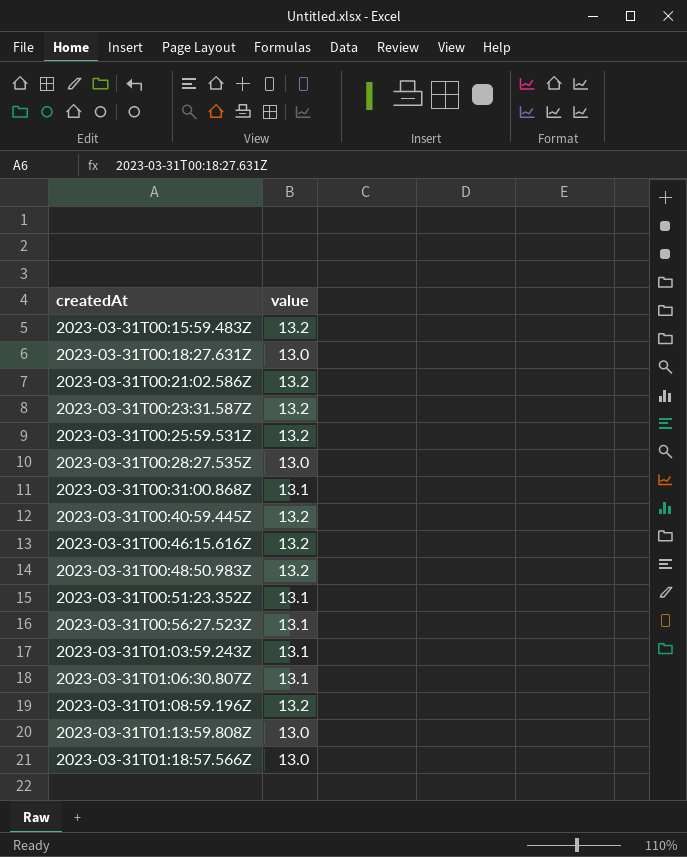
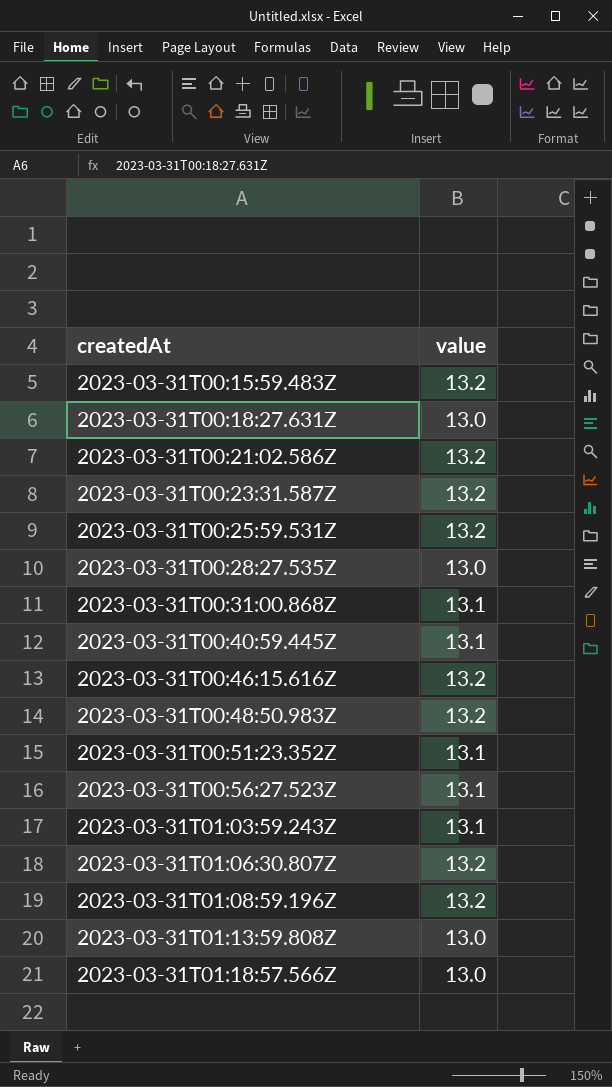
2023-03-31T00:40:59.445Z | value: 13.2 -> 13.1
2023-03-31T01:06:30.807Z | value: 13.1 -> 13.2

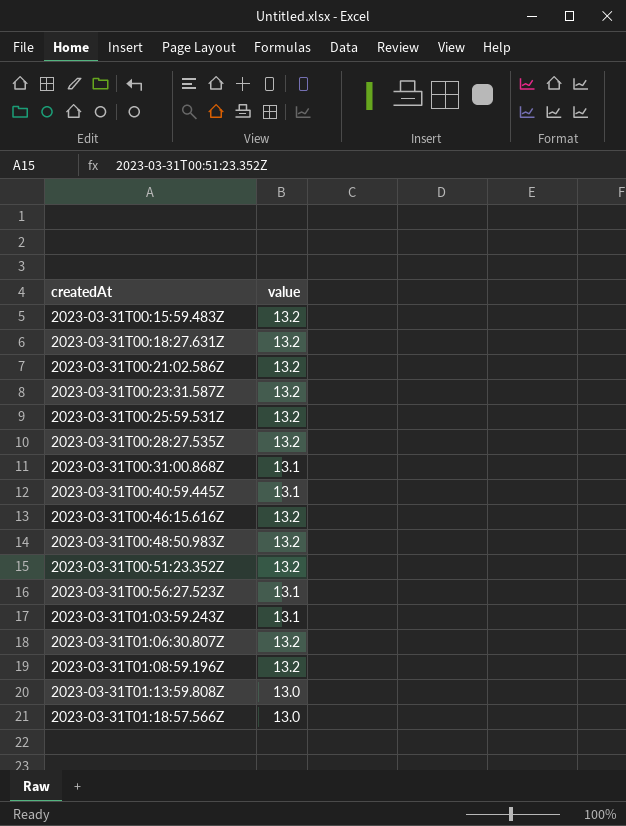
2023-03-31T00:18:27.631Z | value: 13.0 -> 13.2
2023-03-31T00:28:27.535Z | value: 13.0 -> 13.2
2023-03-31T00:51:23.352Z | value: 13.1 -> 13.2

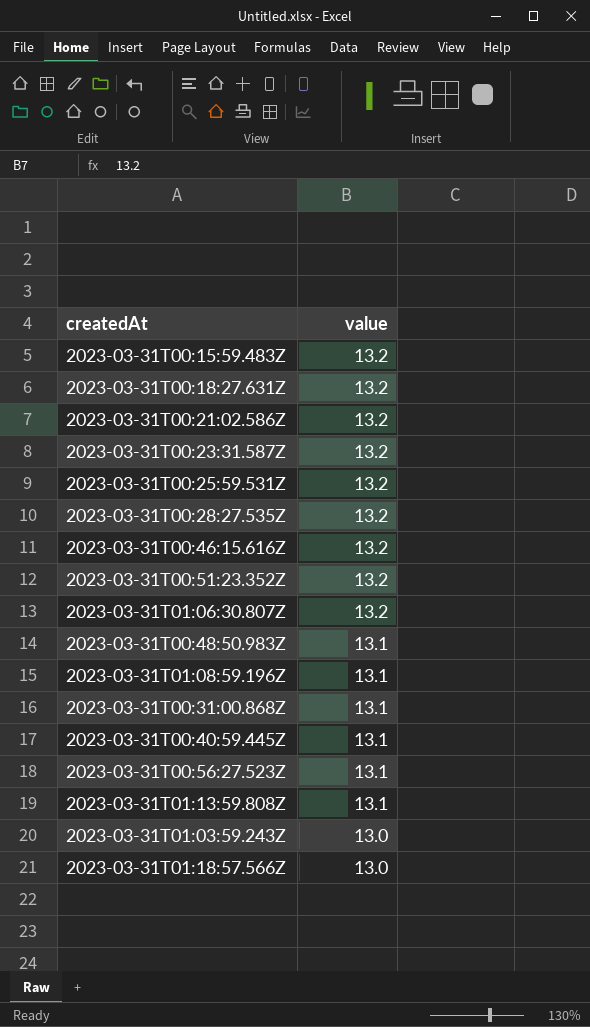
row order: createdAt ascending -> value descending
2023-03-31T00:48:50.983Z | value: 13.2 -> 13.1
2023-03-31T01:08:59.196Z | value: 13.2 -> 13.1
2023-03-31T01:13:59.808Z | value: 13.0 -> 13.1
2023-03-31T01:03:59.243Z | value: 13.1 -> 13.0

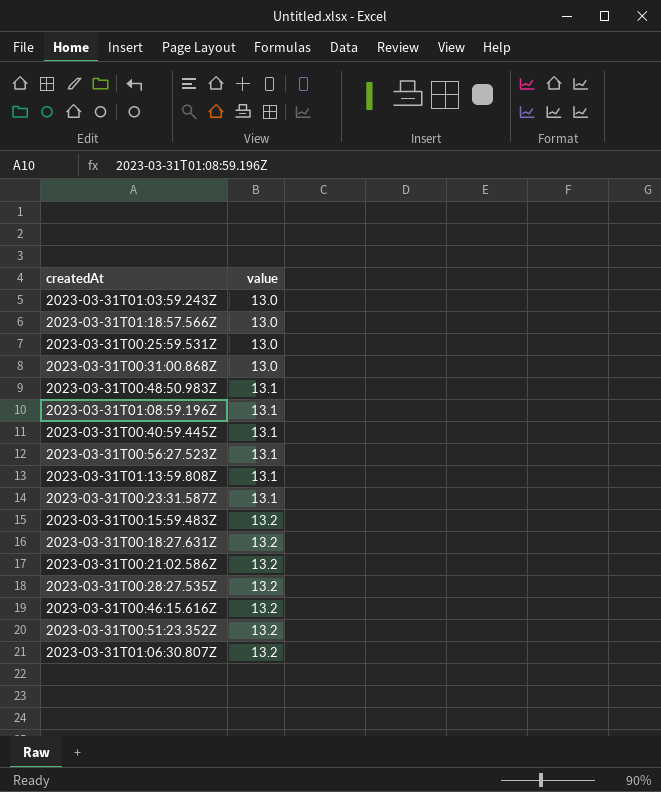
row order: value descending -> value ascending
2023-03-31T00:25:59.531Z | value: 13.2 -> 13.0
2023-03-31T00:31:00.868Z | value: 13.1 -> 13.0
2023-03-31T00:23:31.587Z | value: 13.2 -> 13.1

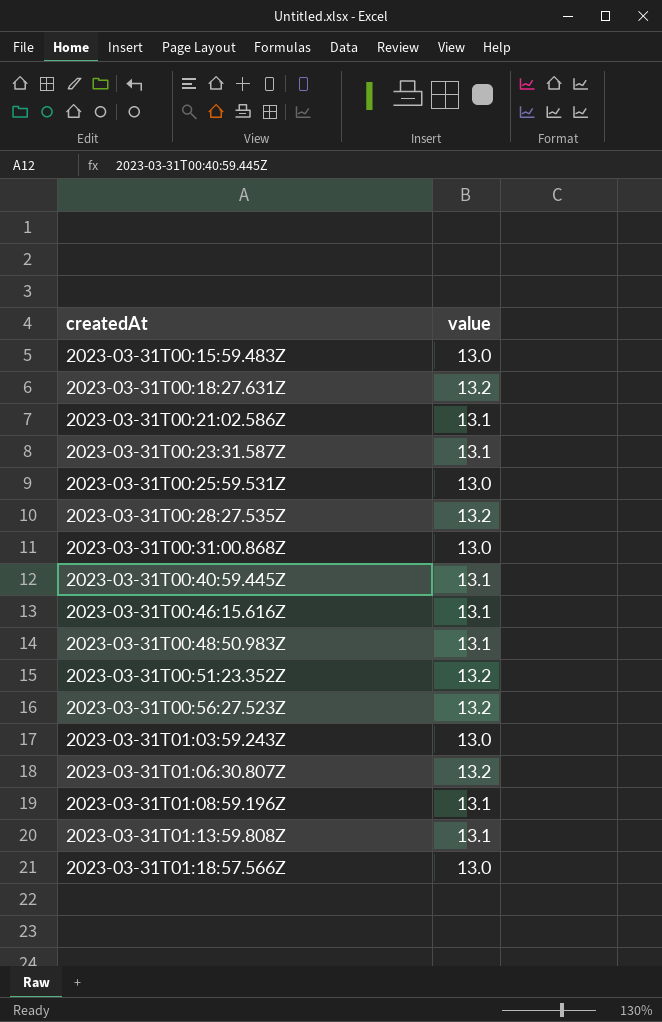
row order: value ascending -> createdAt ascending
2023-03-31T00:15:59.483Z | value: 13.2 -> 13.0
2023-03-31T00:21:02.586Z | value: 13.2 -> 13.1
2023-03-31T00:46:15.616Z | value: 13.2 -> 13.1
2023-03-31T00:56:27.523Z | value: 13.1 -> 13.2

